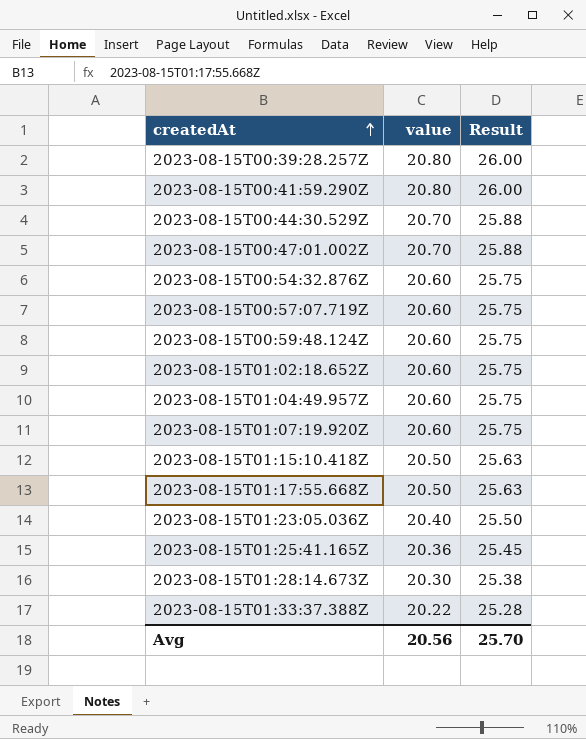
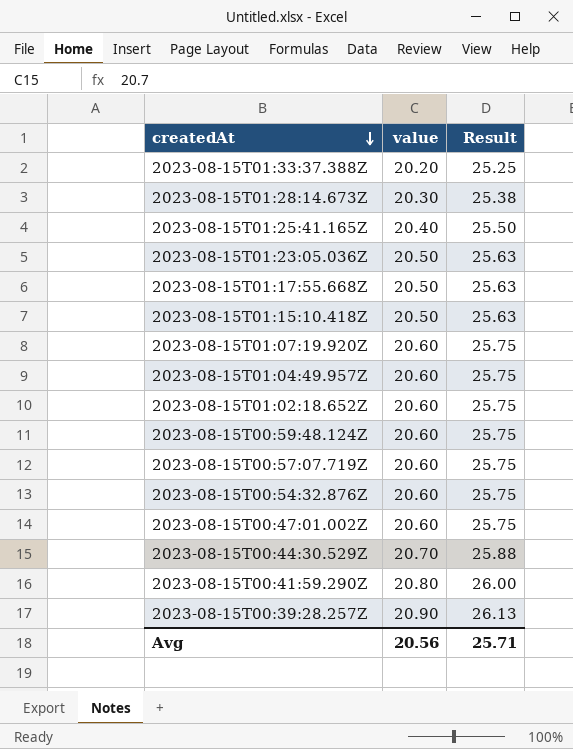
row order: createdAt ascending -> createdAt descending
2023-08-15T01:33:37.388Z | value: 20.22 -> 20.20
2023-08-15T01:33:37.388Z | Result: 25.28 -> 25.25
2023-08-15T01:25:41.165Z | value: 20.36 -> 20.40
2023-08-15T01:25:41.165Z | Result: 25.45 -> 25.50
2023-08-15T01:23:05.036Z | value: 20.40 -> 20.50
2023-08-15T01:23:05.036Z | Result: 25.50 -> 25.63
2023-08-15T00:47:01.002Z | value: 20.70 -> 20.60
2023-08-15T00:47:01.002Z | Result: 25.88 -> 25.75
2023-08-15T00:39:28.257Z | value: 20.80 -> 20.90
2023-08-15T00:39:28.257Z | Result: 26.00 -> 26.13
Avg | Result: 25.70 -> 25.71

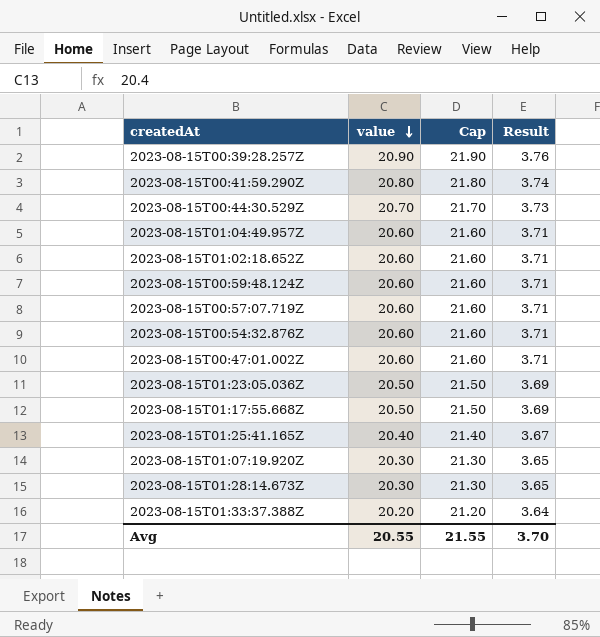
row order: createdAt descending -> value descending
column Cap | formula: none -> [value] + 1
column Result | formula: [value] * 1.25 -> [value] * 0.18
row 2023-08-15T01:15:10.418Z: 20.50 | 25.63 -> none
2023-08-15T01:07:19.920Z | value: 20.60 -> 20.30
Avg | value: 20.56 -> 20.55
Avg | Result: 25.71 -> 3.70

